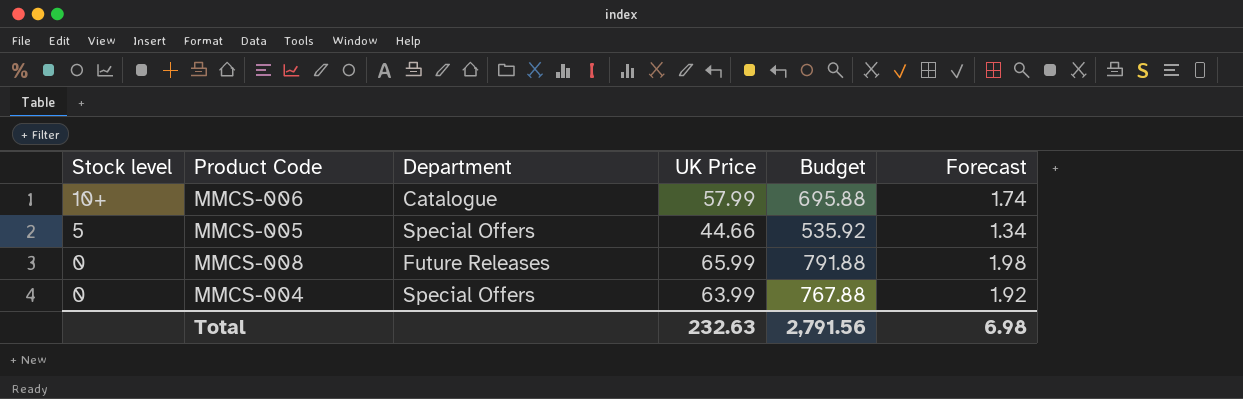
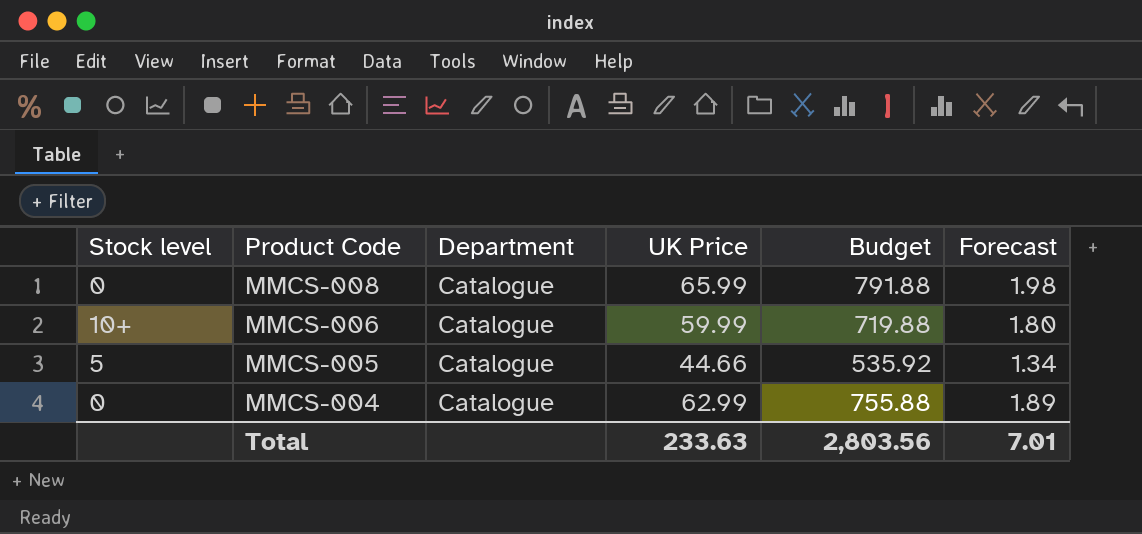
row order: Stock level descending -> Product Code descending
MMCS-008 | Department: Future Releases -> Catalogue
MMCS-006 | UK Price: 57.99 -> 59.99
MMCS-006 | Budget: 695.88 -> 719.88
MMCS-006 | Forecast: 1.74 -> 1.80
MMCS-005 | Department: Special Offers -> Catalogue
MMCS-004 | Department: Special Offers -> Catalogue
MMCS-004 | UK Price: 63.99 -> 62.99
MMCS-004 | Budget: 767.88 -> 755.88
MMCS-004 | Forecast: 1.92 -> 1.89
Total | UK Price: 232.63 -> 233.63
Total | Budget: 2,791.56 -> 2,803.56
Total | Forecast: 6.98 -> 7.01

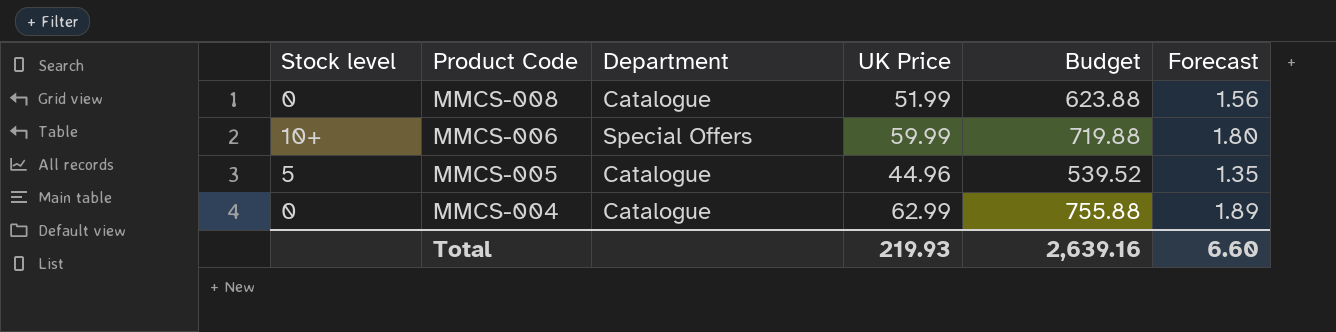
MMCS-008 | UK Price: 65.99 -> 51.99
MMCS-008 | Budget: 791.88 -> 623.88
MMCS-008 | Forecast: 1.98 -> 1.56
MMCS-006 | Department: Catalogue -> Special Offers
MMCS-005 | UK Price: 44.66 -> 44.96
MMCS-005 | Budget: 535.92 -> 539.52
MMCS-005 | Forecast: 1.34 -> 1.35
Total | UK Price: 233.63 -> 219.93
Total | Budget: 2,803.56 -> 2,639.16
Total | Forecast: 7.01 -> 6.60

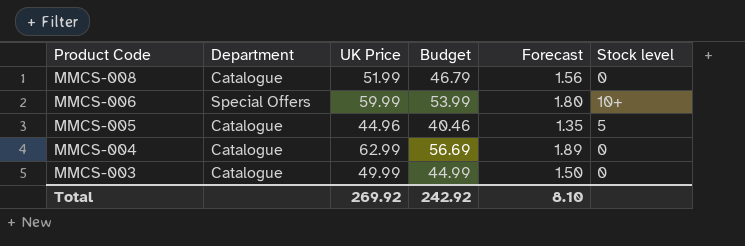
column Budget | formula: [UK Price] * 12 -> [UK Price] * 0.9
column Stock level | position: 1 -> 6
row MMCS-003: none -> Catalogue | 49.99 | 44.99 | 1.50 | 0
Total | UK Price: 219.93 -> 269.92
Total | Budget: 2,639.16 -> 242.92
Total | Forecast: 6.60 -> 8.10

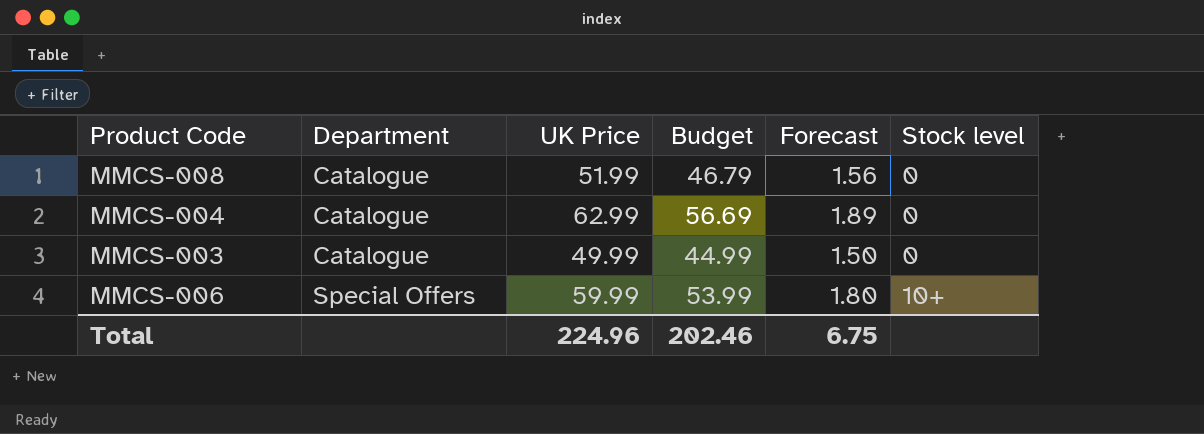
row order: Product Code descending -> Department ascending
row MMCS-005: Catalogue | 44.96 | 40.46 | 1.35 | 5 -> none
Total | UK Price: 269.92 -> 224.96
Total | Budget: 242.92 -> 202.46
Total | Forecast: 8.10 -> 6.75

